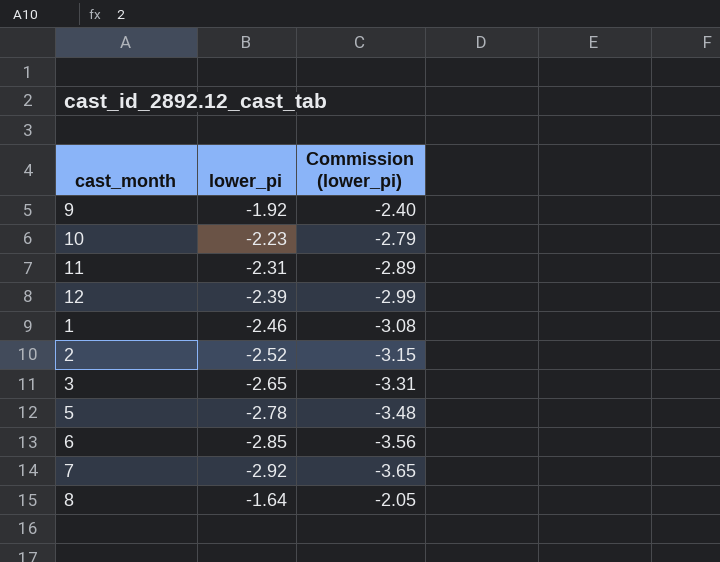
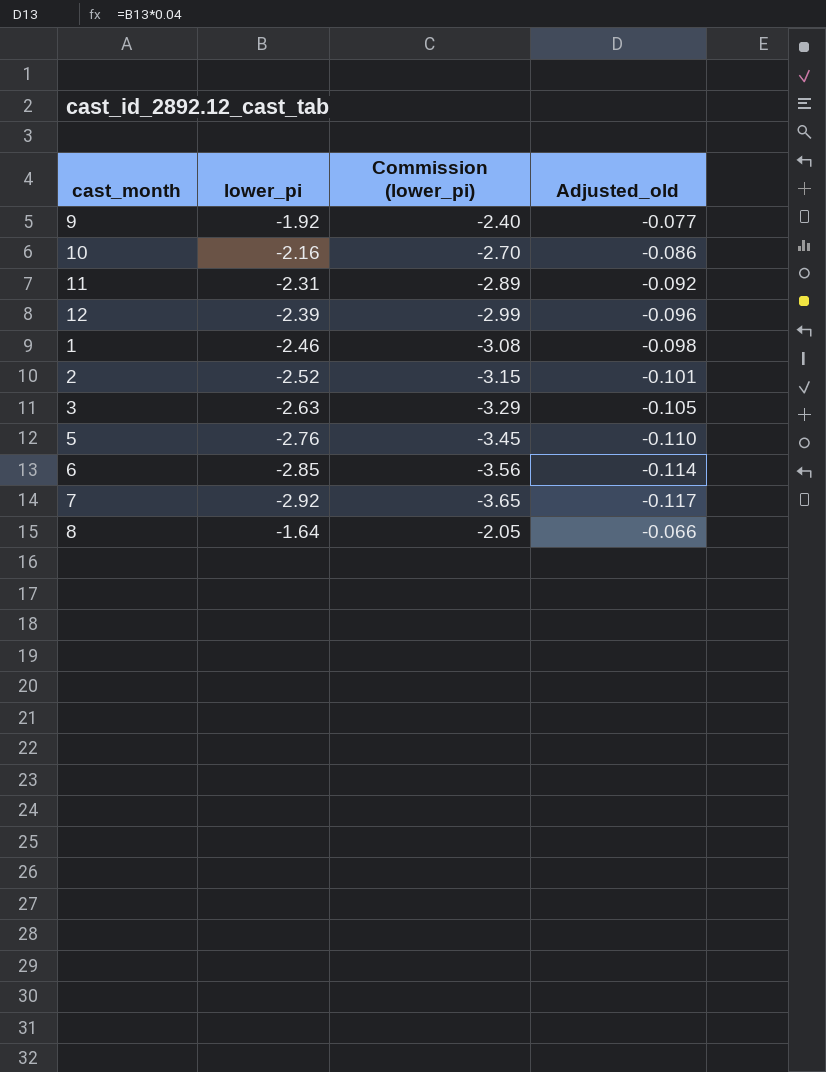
column Adjusted_old | formula: none -> [lower_pi] * 0.04
10 | lower_pi: -2.23 -> -2.16
10 | Commission (lower_pi): -2.79 -> -2.70
3 | lower_pi: -2.65 -> -2.63
3 | Commission (lower_pi): -3.31 -> -3.29
5 | lower_pi: -2.78 -> -2.76
5 | Commission (lower_pi): -3.48 -> -3.45

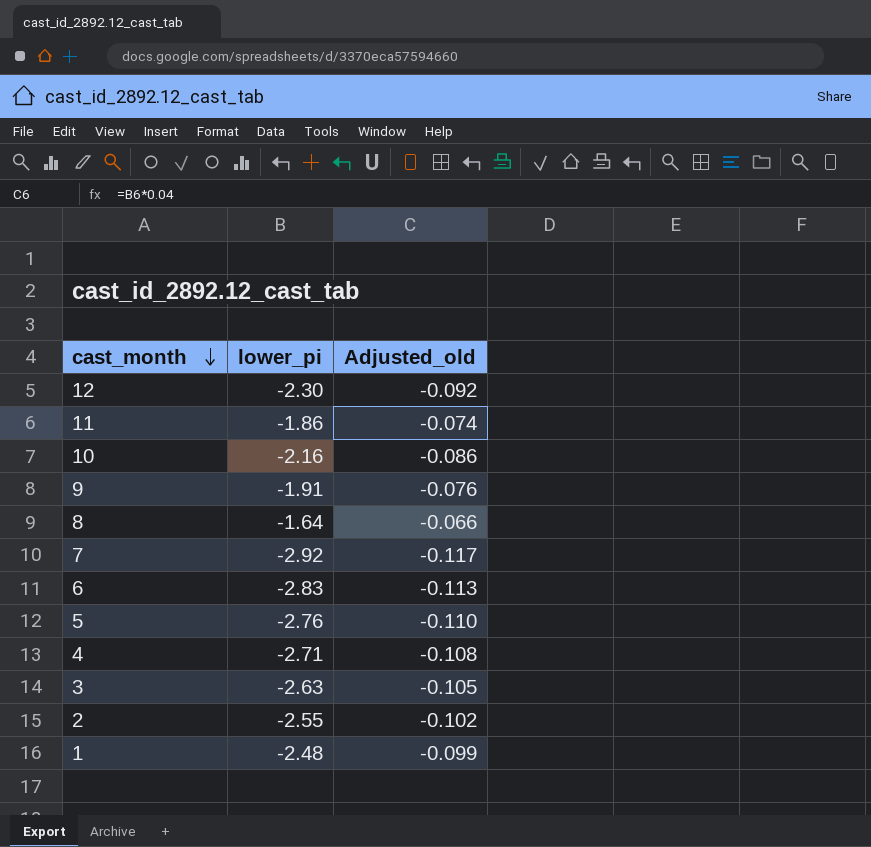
row order: none -> cast_month descending
column Commission (lower_pi) | formula: [lower_pi] * 1.25 -> none
12 | lower_pi: -2.39 -> -2.30
12 | Adjusted_old: -0.096 -> -0.092
11 | lower_pi: -2.31 -> -1.86
11 | Adjusted_old: -0.092 -> -0.074
9 | lower_pi: -1.92 -> -1.91
9 | Adjusted_old: -0.077 -> -0.076
6 | lower_pi: -2.85 -> -2.83
6 | Adjusted_old: -0.114 -> -0.113
row 4: none -> -2.71 | -0.108
2 | lower_pi: -2.52 -> -2.55
2 | Adjusted_old: -0.101 -> -0.102
1 | lower_pi: -2.46 -> -2.48
1 | Adjusted_old: -0.098 -> -0.099

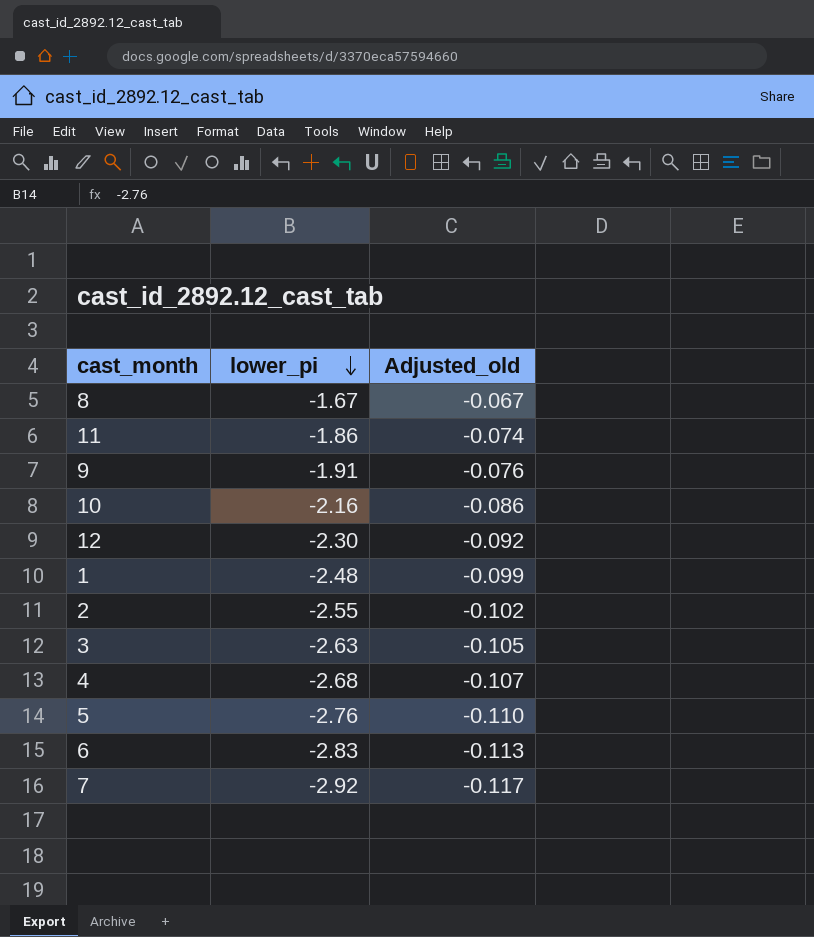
row order: cast_month descending -> lower_pi descending
8 | lower_pi: -1.64 -> -1.67
8 | Adjusted_old: -0.066 -> -0.067
4 | lower_pi: -2.71 -> -2.68
4 | Adjusted_old: -0.108 -> -0.107

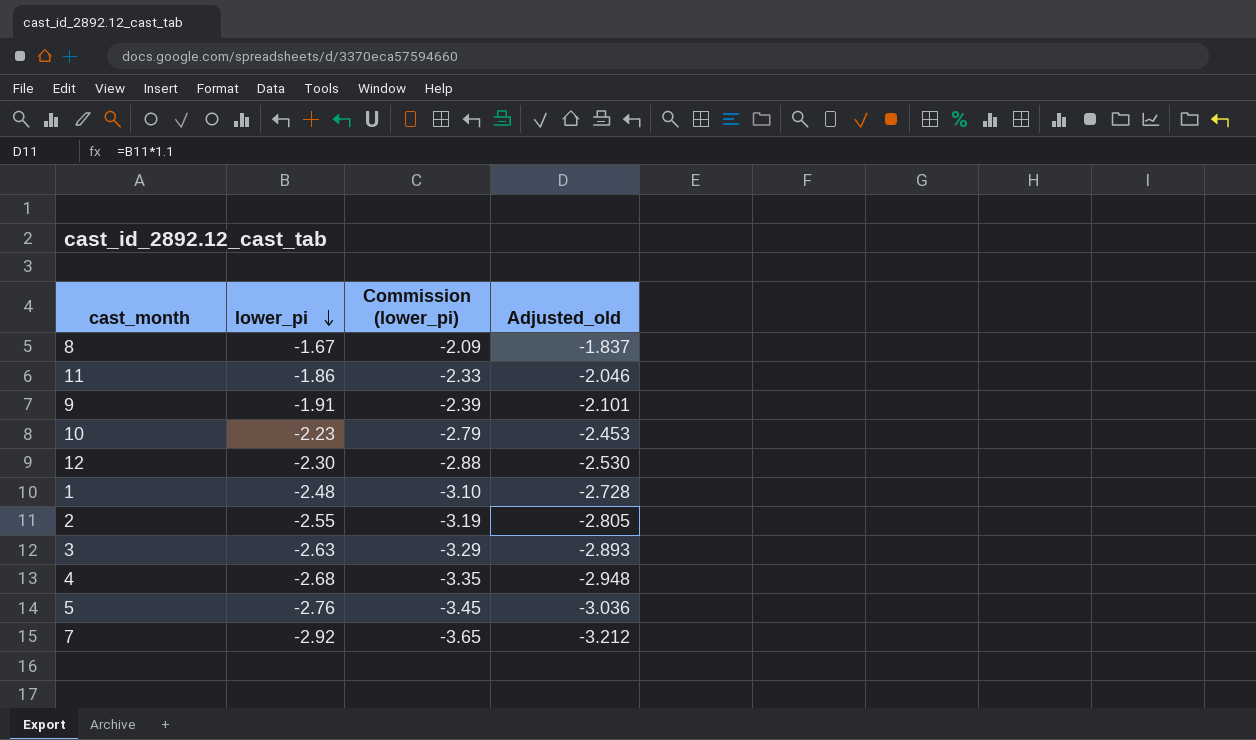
column Commission (lower_pi) | formula: none -> [lower_pi] * 1.25
column Adjusted_old | formula: [lower_pi] * 0.04 -> [lower_pi] * 1.1
row 6: -2.83 | -0.113 -> none
10 | lower_pi: -2.16 -> -2.23

